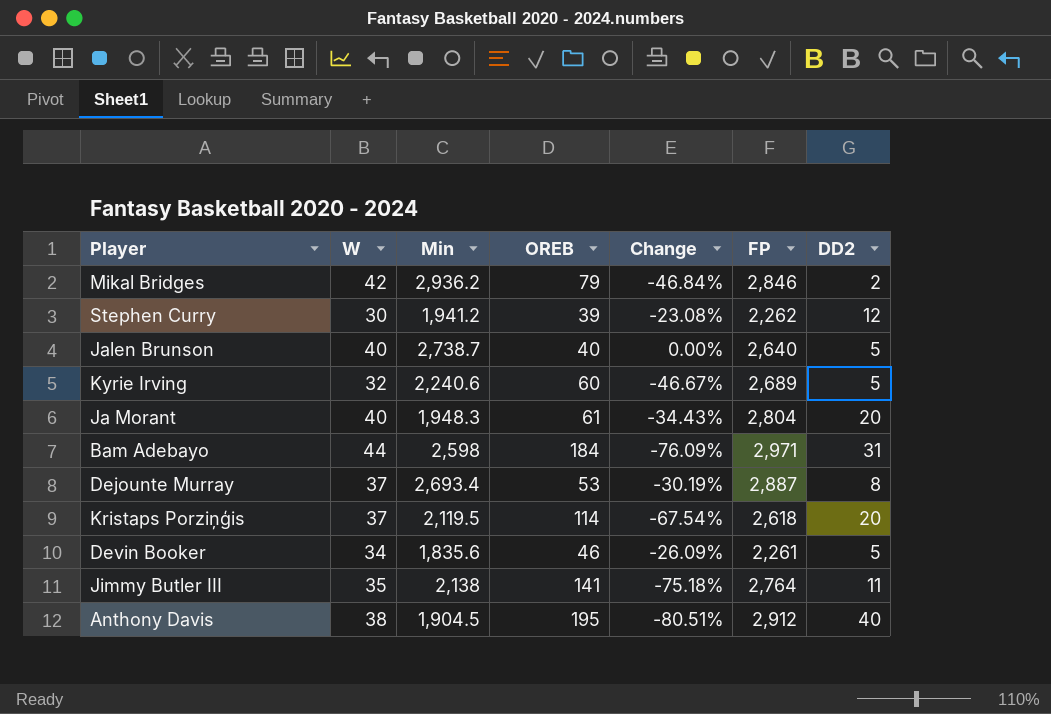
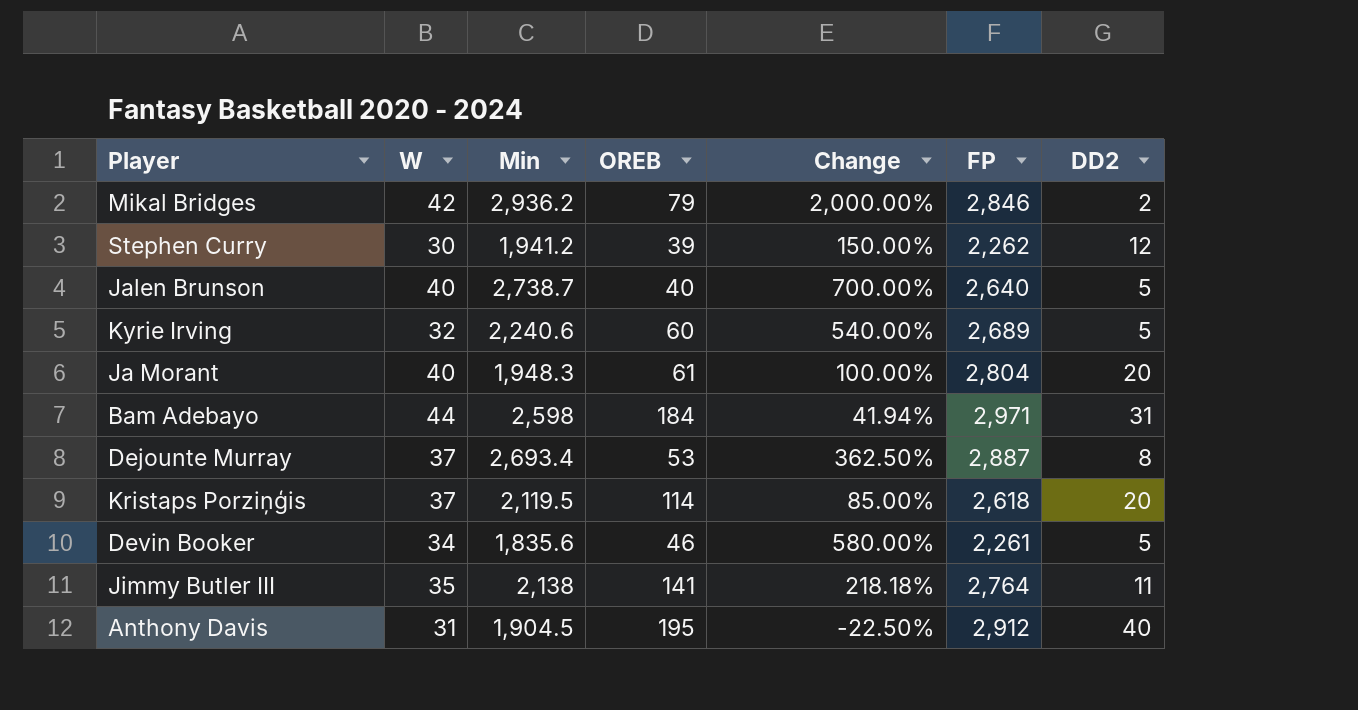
column Change | formula: ([W] - [OREB]) / [OREB] -> ([W] - [DD2]) / [DD2]
Anthony Davis | W: 38 -> 31

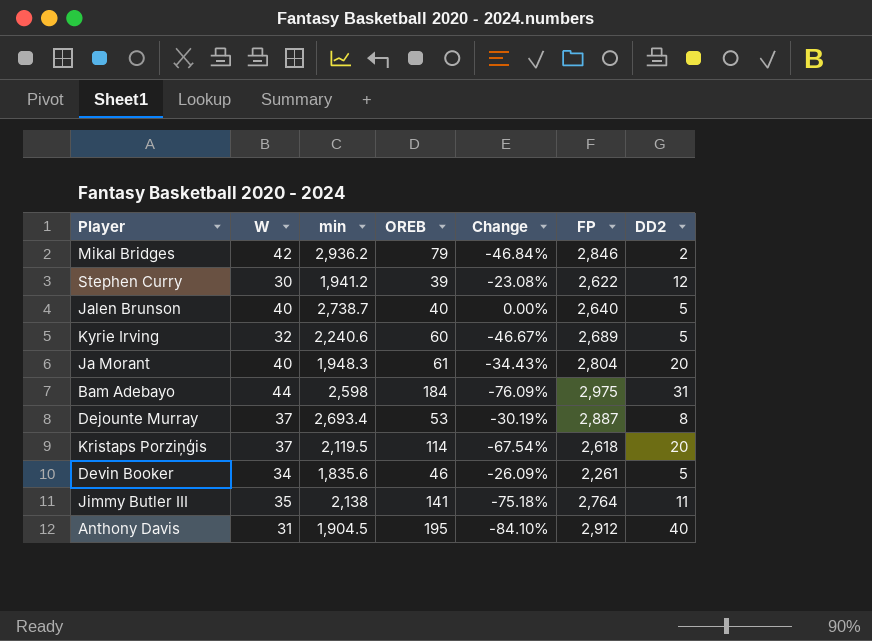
column name: Min -> min
column Change | formula: ([W] - [DD2]) / [DD2] -> ([W] - [OREB]) / [OREB]
Stephen Curry | FP: 2,262 -> 2,622
Bam Adebayo | FP: 2,971 -> 2,975

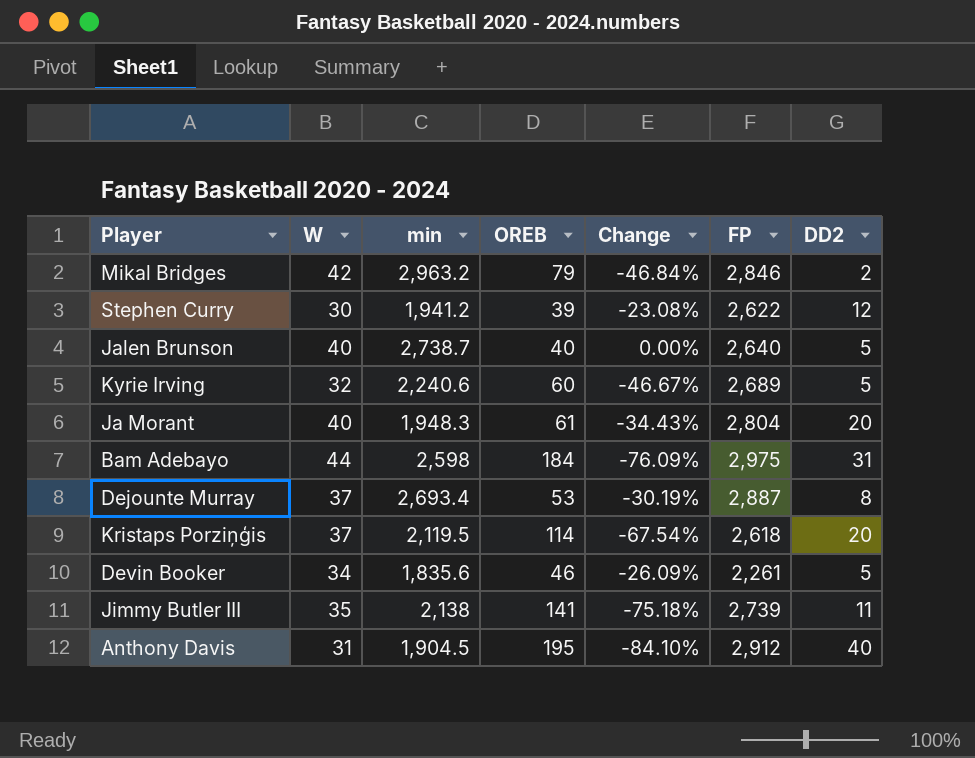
Mikal Bridges | min: 2,936.2 -> 2,963.2
Jimmy Butler III | FP: 2,764 -> 2,739

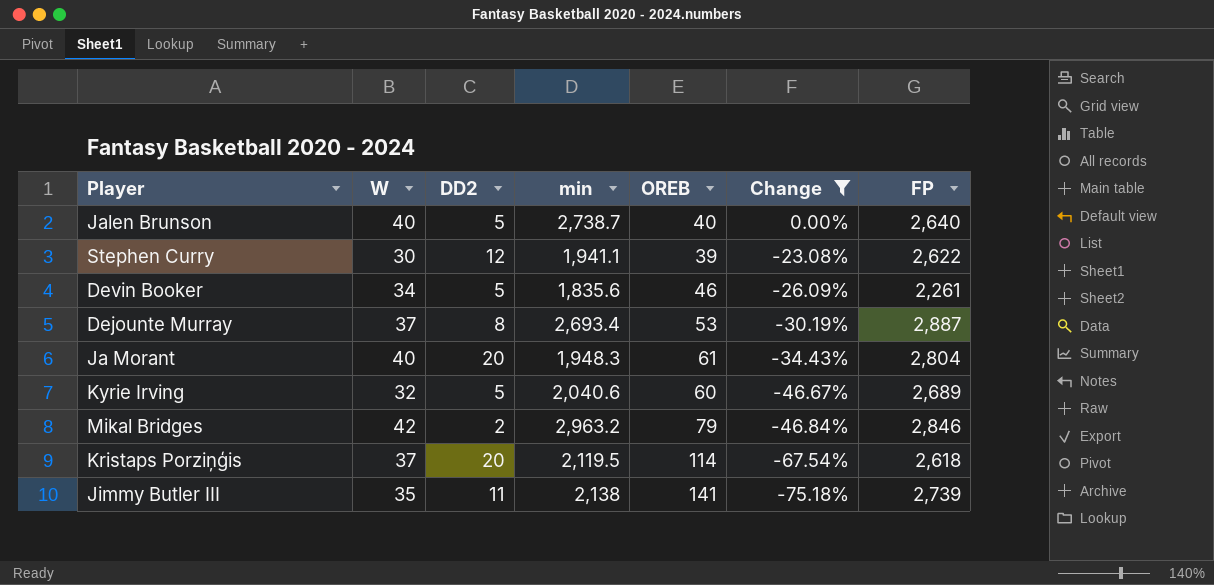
filter: none -> Change >= -75.18%
row order: none -> Change descending
column DD2 | position: 7 -> 3
Stephen Curry | min: 1,941.2 -> 1,941.1
Kyrie Irving | min: 2,240.6 -> 2,040.6

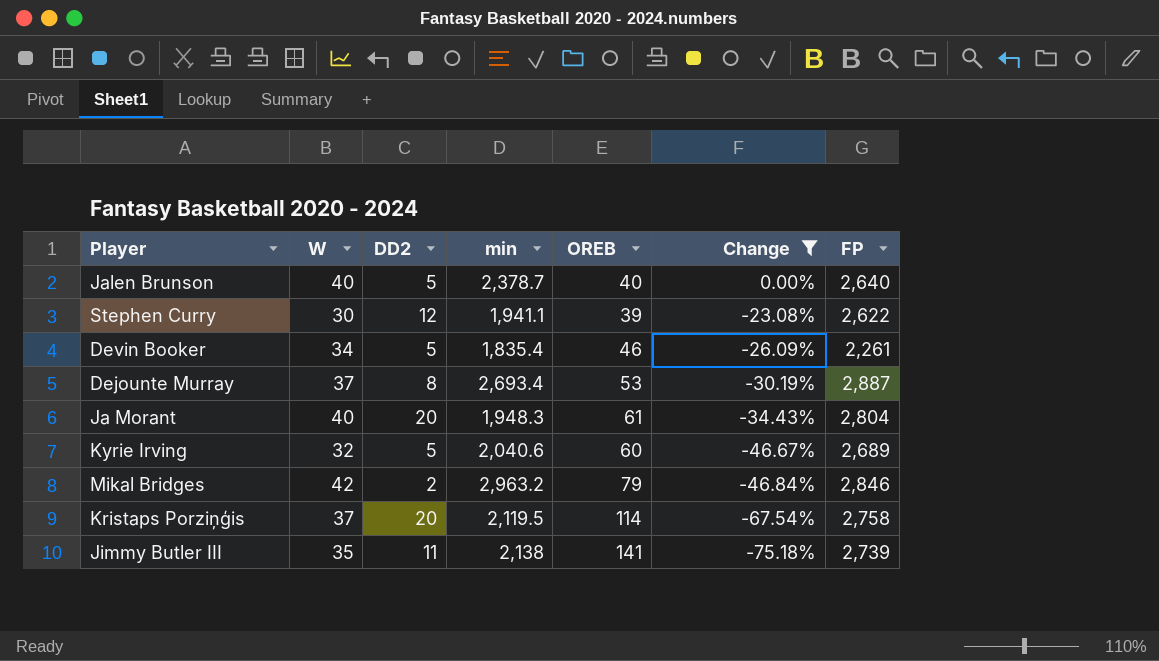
Jalen Brunson | min: 2,738.7 -> 2,378.7
Devin Booker | min: 1,835.6 -> 1,835.4
Kristaps Porziņģis | FP: 2,618 -> 2,758

